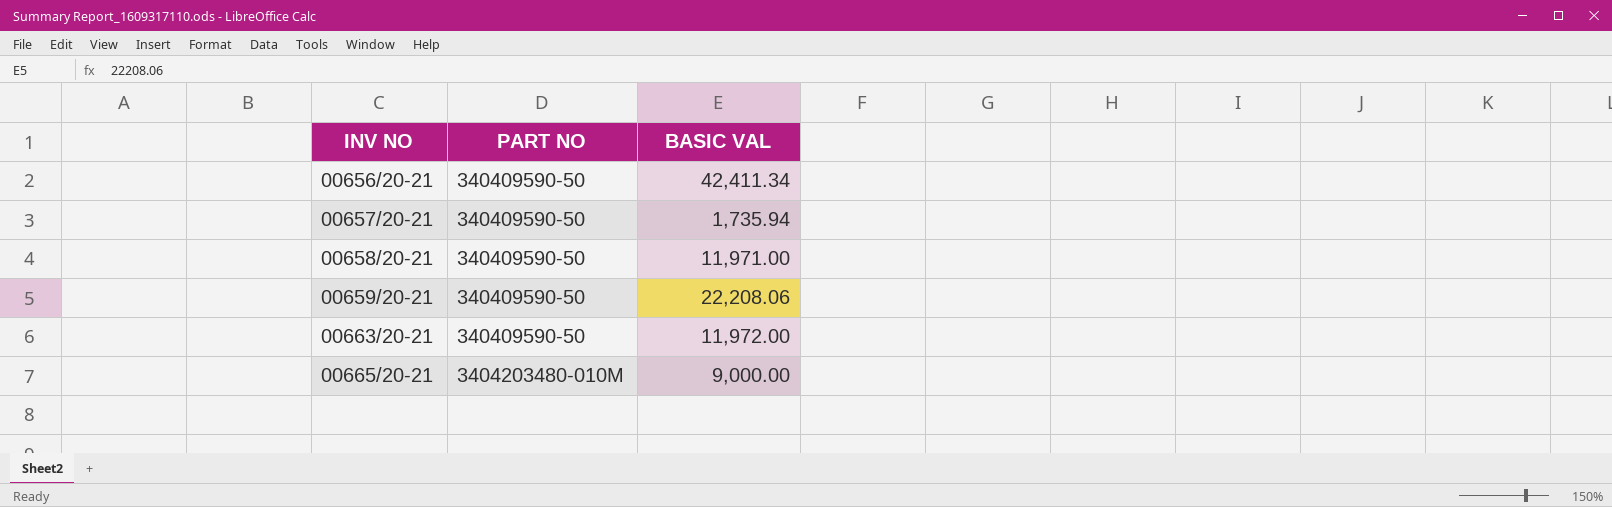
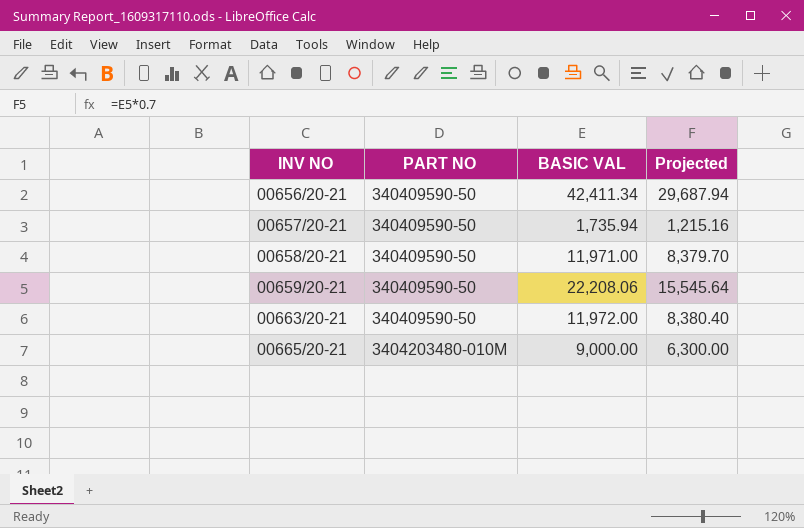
column Projected | formula: none -> [BASIC VAL] * 0.7

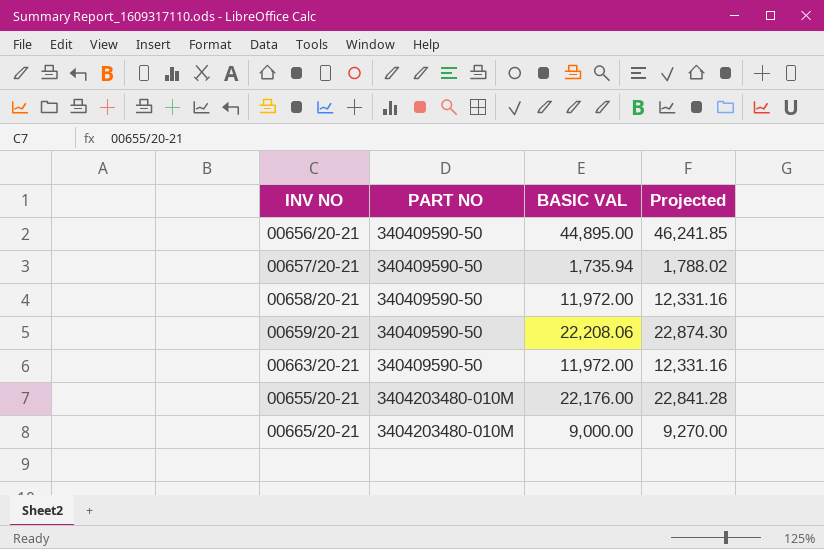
column Projected | formula: [BASIC VAL] * 0.7 -> [BASIC VAL] * 1.03
00656/20-21 | BASIC VAL: 42,411.34 -> 44,895.00
00658/20-21 | BASIC VAL: 11,971.00 -> 11,972.00
row 00655/20-21: none -> 3404203480-010M | 22,176.00 | 22,841.28

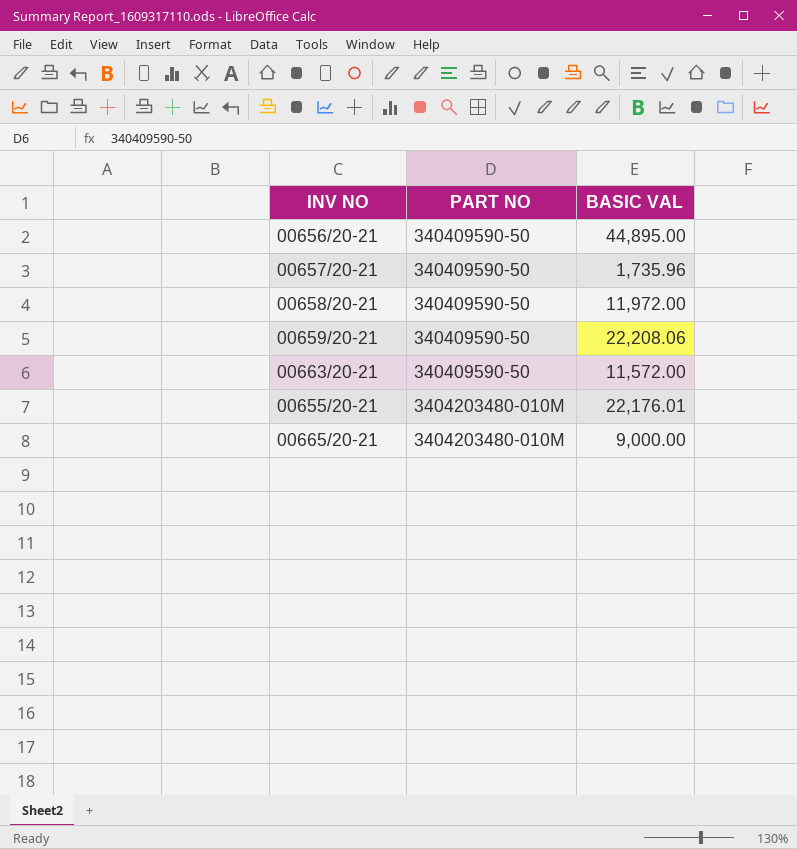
column Projected | formula: [BASIC VAL] * 1.03 -> none
00657/20-21 | BASIC VAL: 1,735.94 -> 1,735.96
00663/20-21 | BASIC VAL: 11,972.00 -> 11,572.00
00655/20-21 | BASIC VAL: 22,176.00 -> 22,176.01

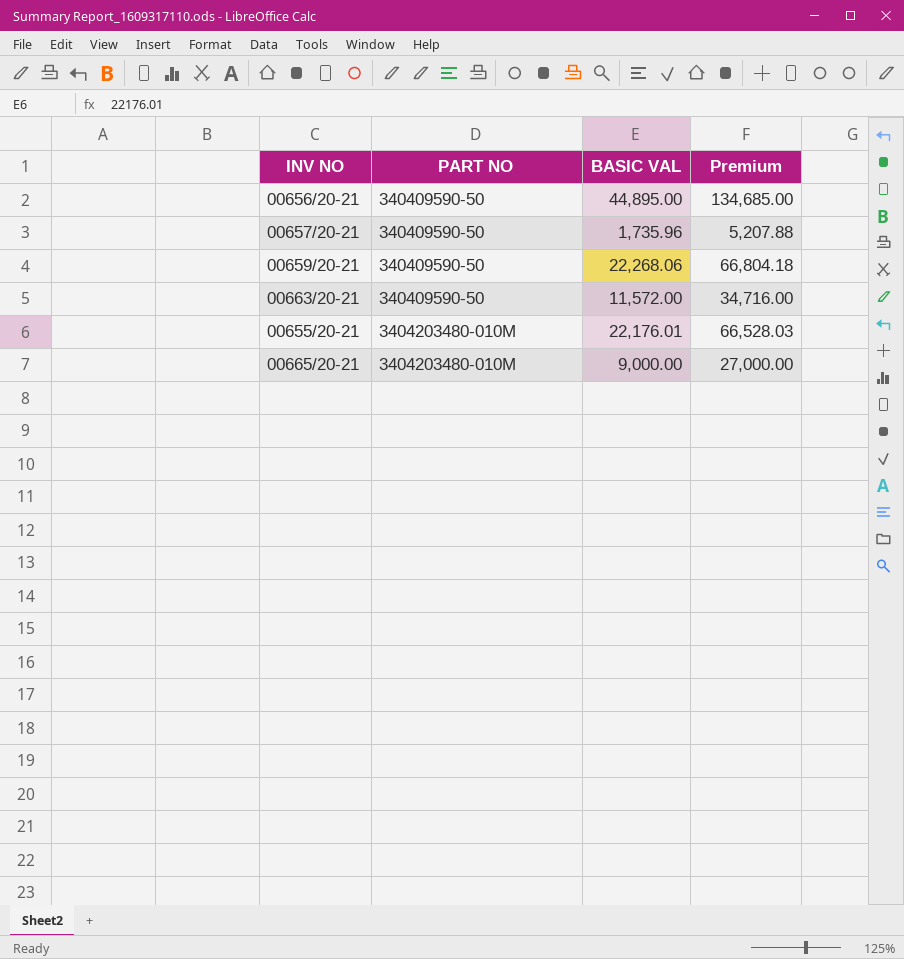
column Premium | formula: none -> [BASIC VAL] * 3
row 00658/20-21: 340409590-50 | 11,972.00 -> none
00659/20-21 | BASIC VAL: 22,208.06 -> 22,268.06

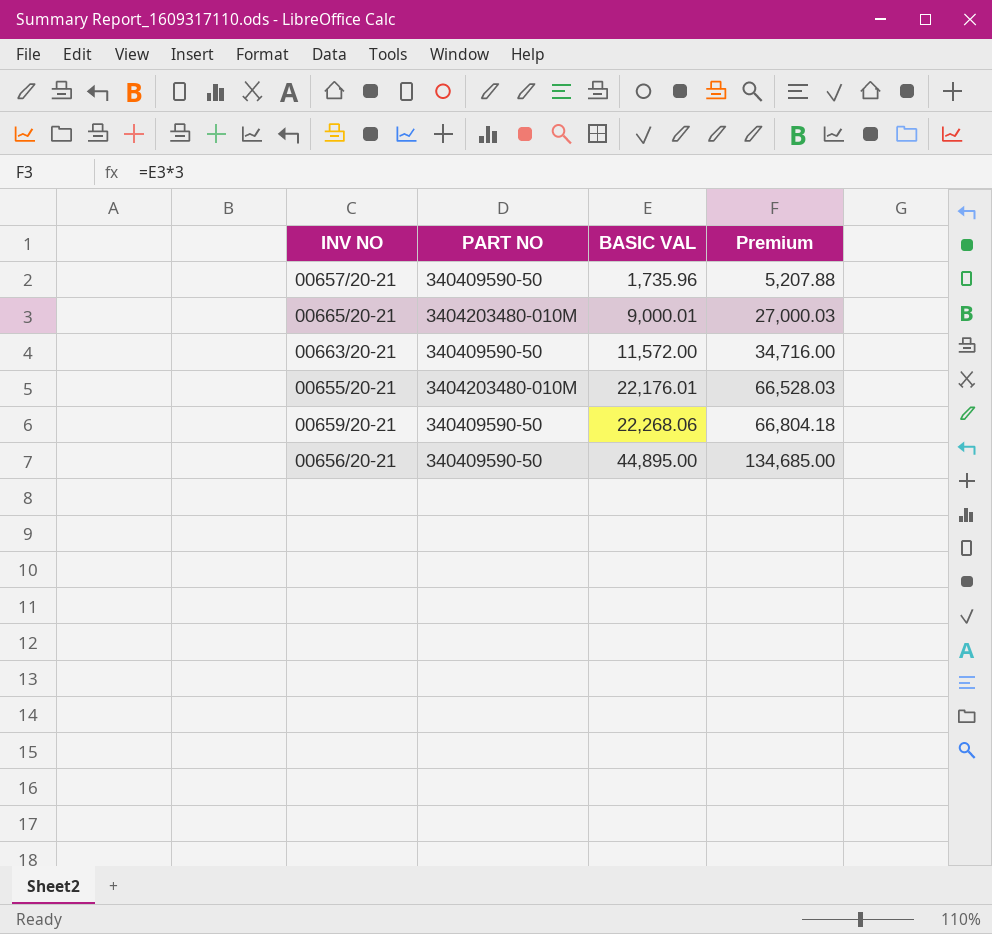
row order: PART NO ascending -> BASIC VAL ascending
00665/20-21 | BASIC VAL: 9,000.00 -> 9,000.01
00665/20-21 | Premium: 27,000.00 -> 27,000.03

